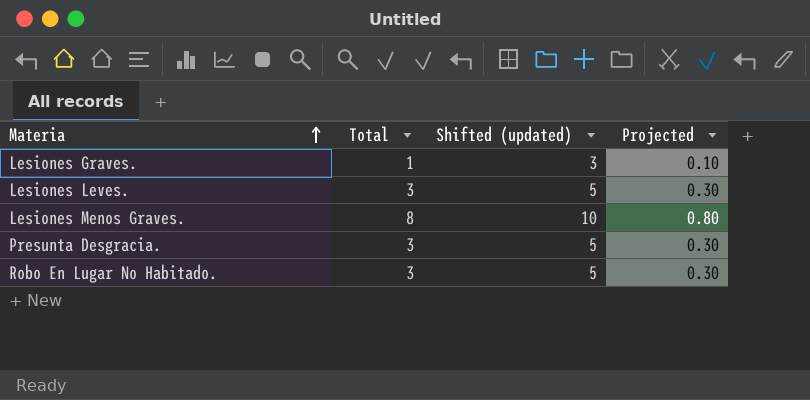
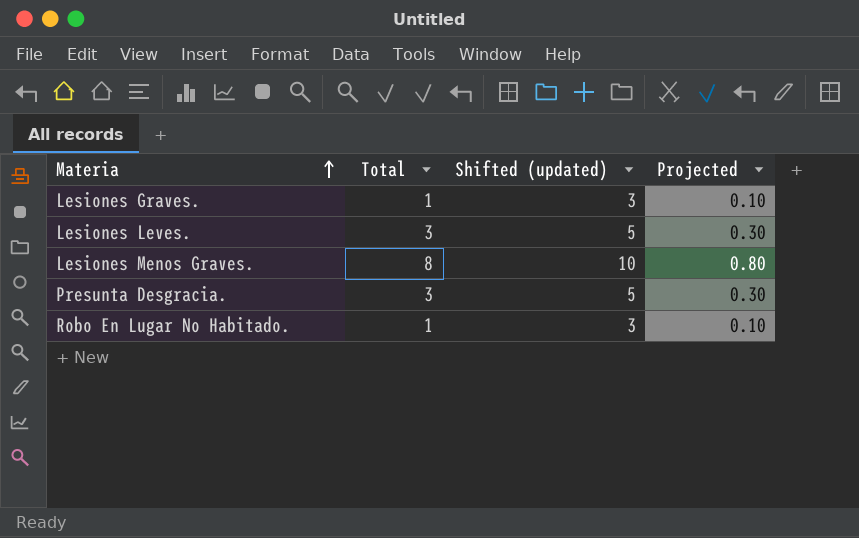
Robo En Lugar No Habitado. | Total: 3 -> 1
Robo En Lugar No Habitado. | Shifted (updated): 5 -> 3
Robo En Lugar No Habitado. | Projected: 0.30 -> 0.10

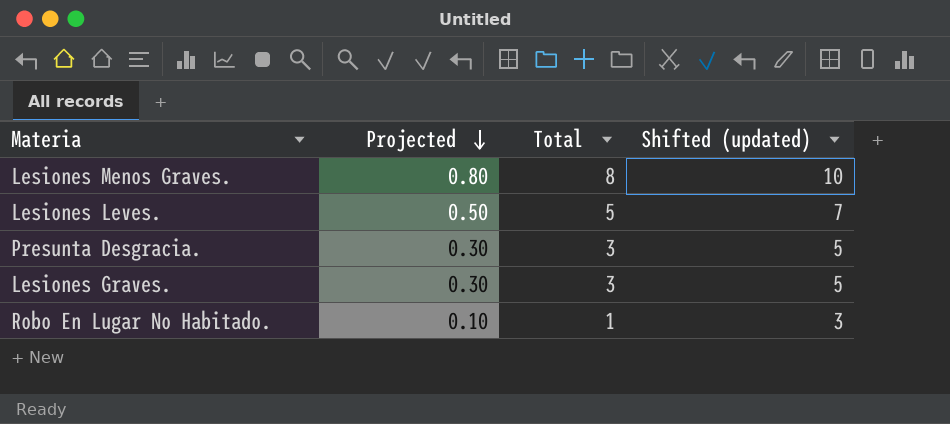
row order: Materia ascending -> Projected descending
column Projected | position: 4 -> 2
Lesiones Leves. | Projected: 0.30 -> 0.50
Lesiones Leves. | Total: 3 -> 5
Lesiones Leves. | Shifted (updated): 5 -> 7
Lesiones Graves. | Projected: 0.10 -> 0.30
Lesiones Graves. | Total: 1 -> 3
Lesiones Graves. | Shifted (updated): 3 -> 5

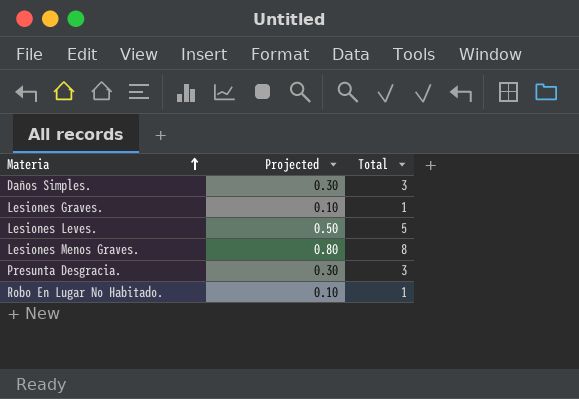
row order: Projected descending -> Materia ascending
column Shifted (updated) | formula: [Total] + 2 -> none
row Daños Simples.: none -> 0.30 | 3
Lesiones Graves. | Projected: 0.30 -> 0.10
Lesiones Graves. | Total: 3 -> 1

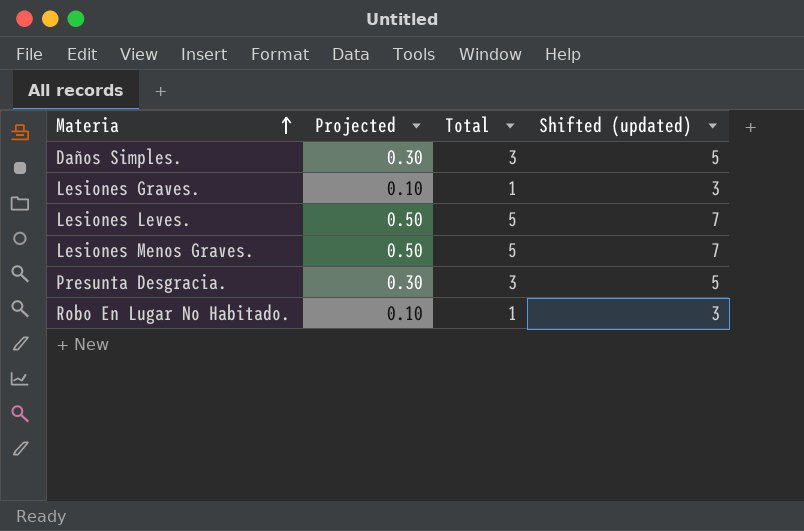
column Shifted (updated) | formula: none -> [Total] + 2
Lesiones Menos Graves. | Projected: 0.80 -> 0.50
Lesiones Menos Graves. | Total: 8 -> 5

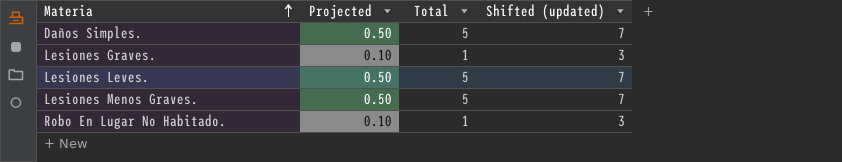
row Presunta Desgracia.: 0.30 | 3 | 5 -> none
Daños Simples. | Projected: 0.30 -> 0.50
Daños Simples. | Total: 3 -> 5
Daños Simples. | Shifted (updated): 5 -> 7

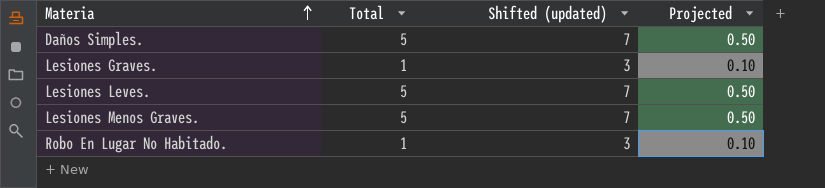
column Projected | position: 2 -> 4

